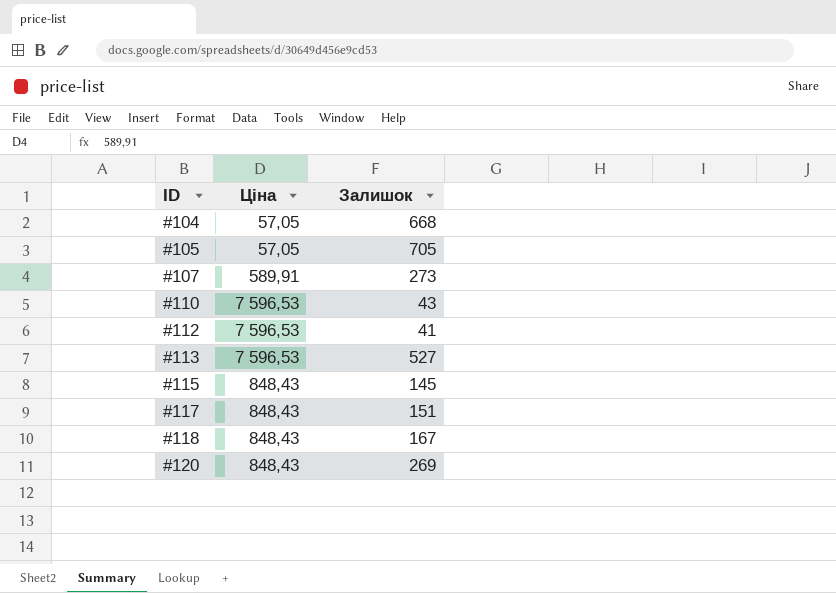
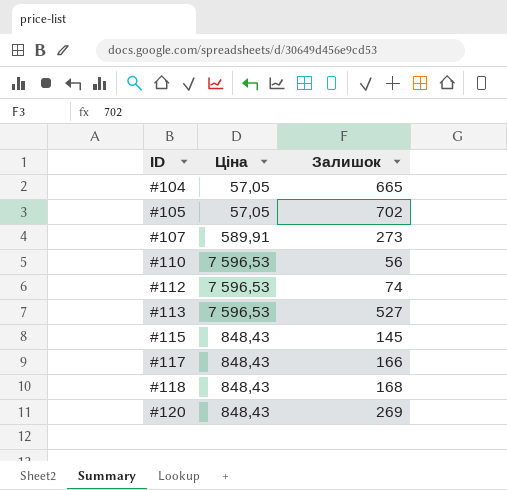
#104 | Залишок: 668 -> 665
#105 | Залишок: 705 -> 702
#110 | Залишок: 43 -> 56
#112 | Залишок: 41 -> 74
#117 | Залишок: 151 -> 166
#118 | Залишок: 167 -> 168

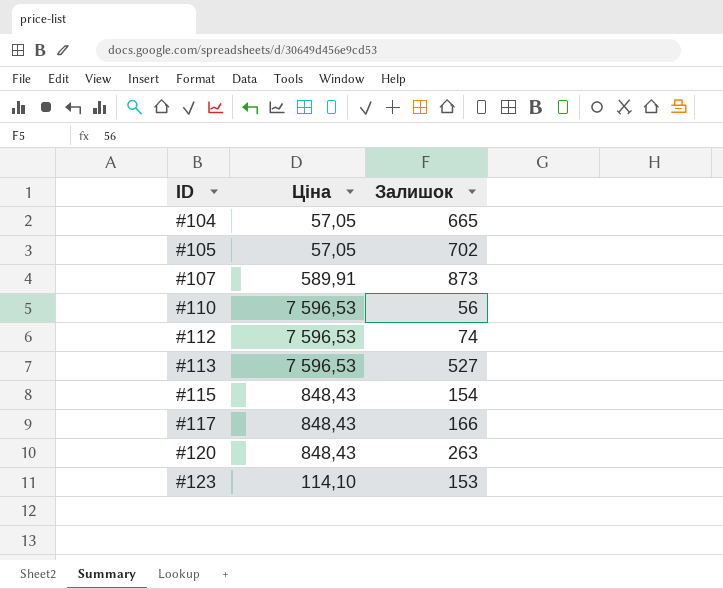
row #118: 848,43 | 168 -> none
#107 | Залишок: 273 -> 873
#115 | Залишок: 145 -> 154
#120 | Залишок: 269 -> 263
row #123: none -> 114,10 | 153

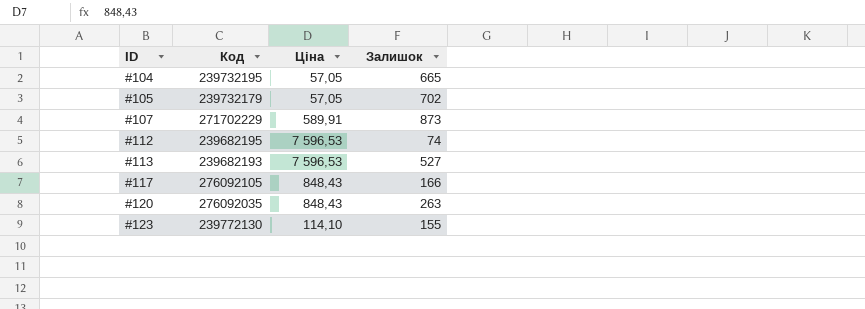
column Код | position: none -> 2
row #110: 7 596,53 | 56 -> none
row #115: 848,43 | 154 -> none
#123 | Залишок: 153 -> 155

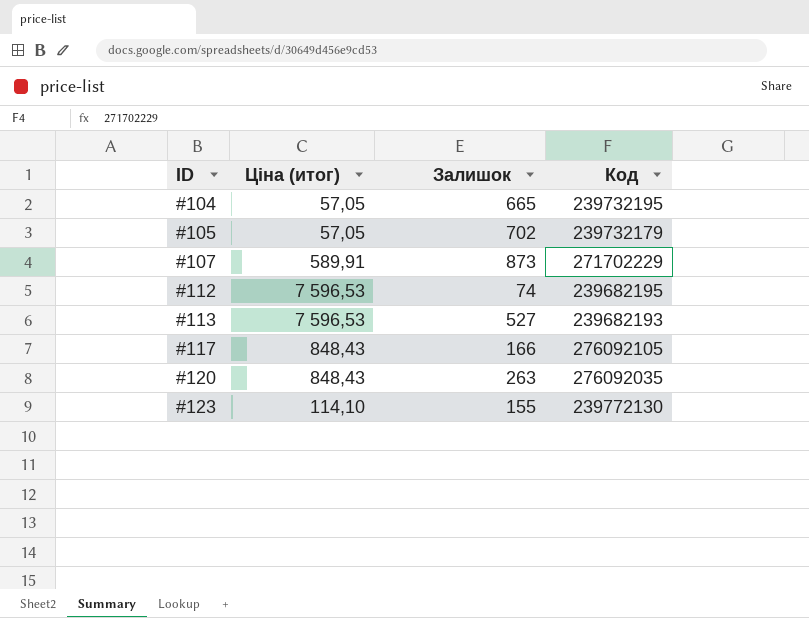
column name: Ціна -> Ціна (итог)
column Код | position: 2 -> 4

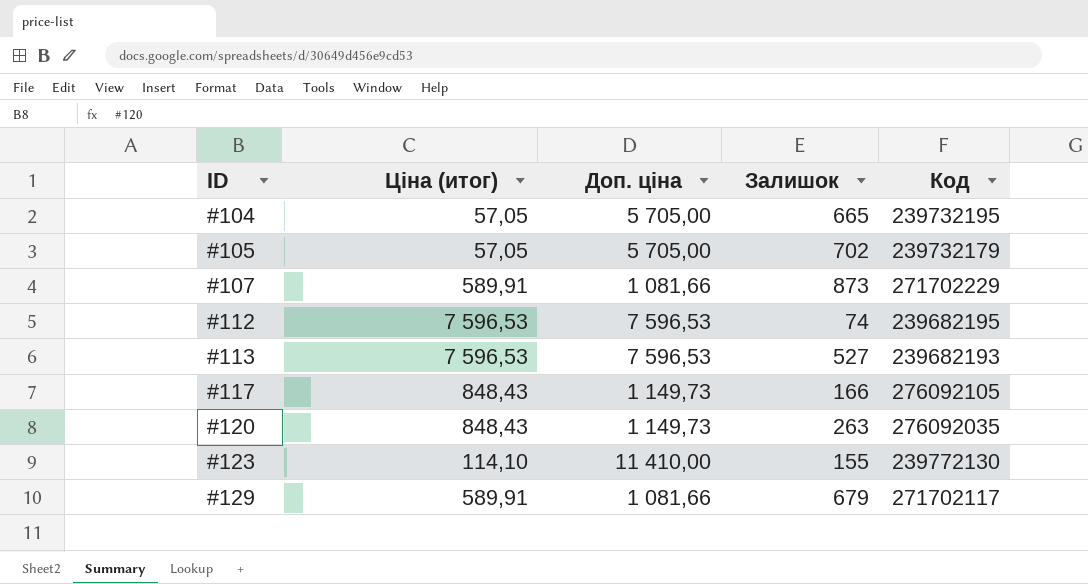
column Доп. ціна | position: none -> 3
row #129: none -> 589,91 | 1 081,66 | 679 | 271702117

